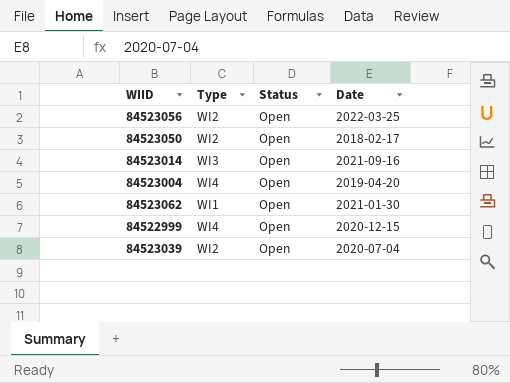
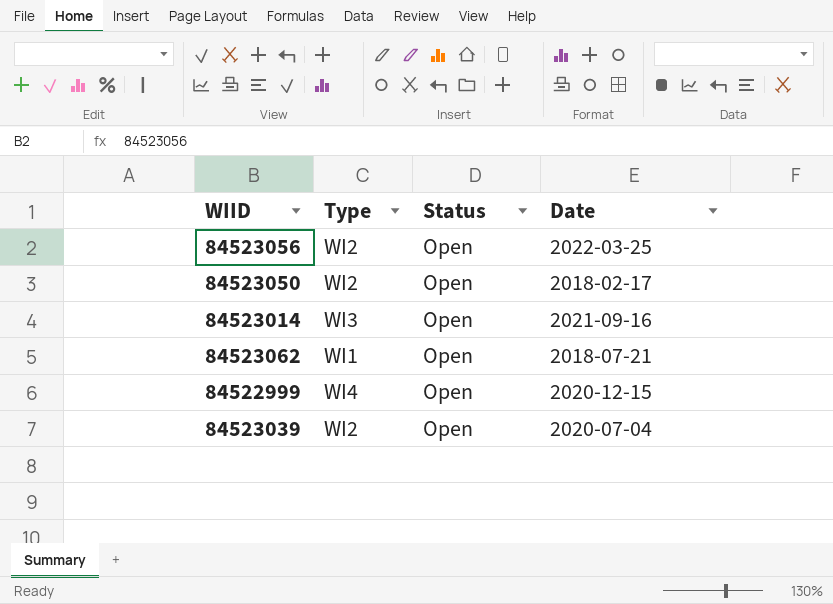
row 84523004: WI4 | Open | 2019-04-20 -> none
84523062 | Date: 2021-01-30 -> 2018-07-21

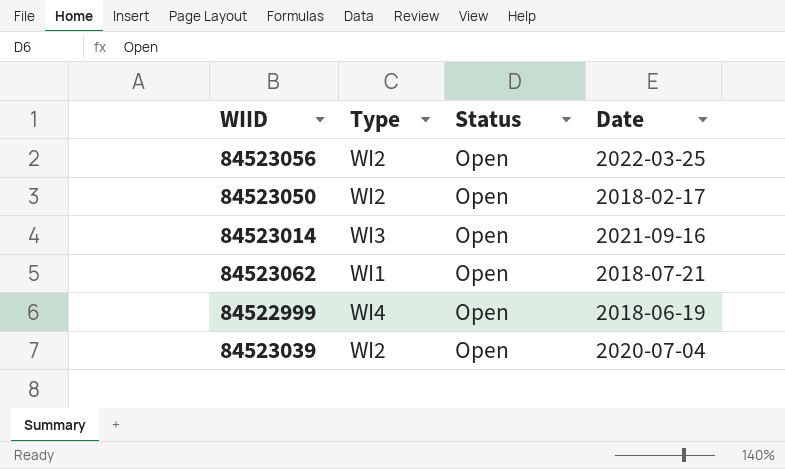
84522999 | Date: 2020-12-15 -> 2018-06-19

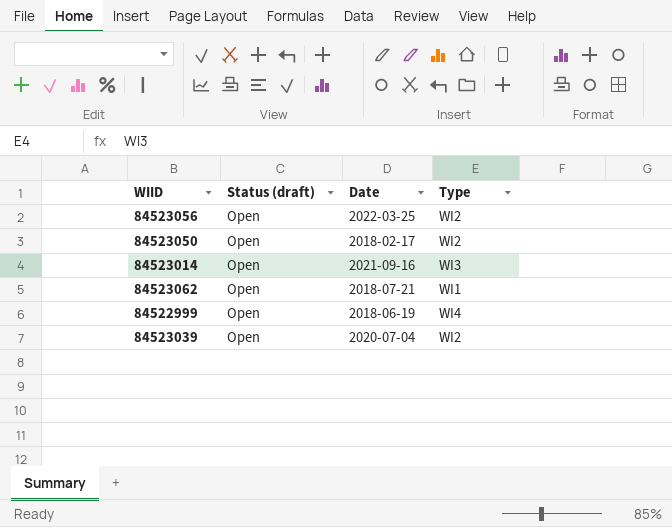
column name: Status -> Status (draft)
column Type | position: 2 -> 4

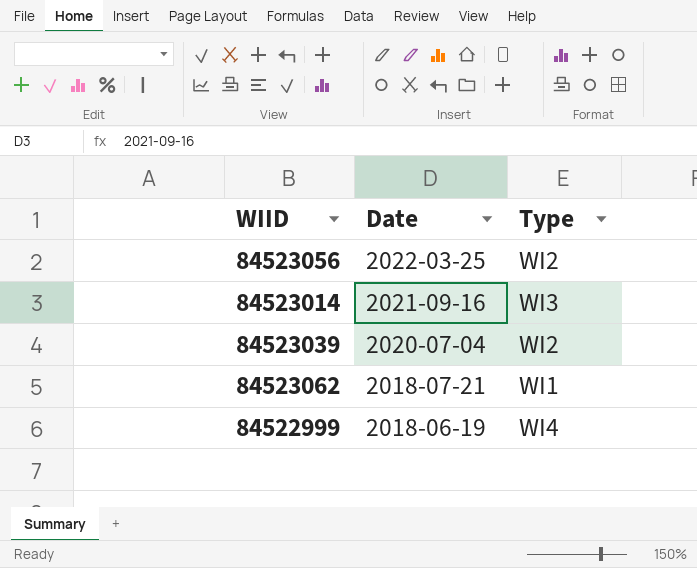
row order: none -> Date descending
column Status (draft) | position: 2 -> none
row 84523050: Open | 2018-02-17 | WI2 -> none

